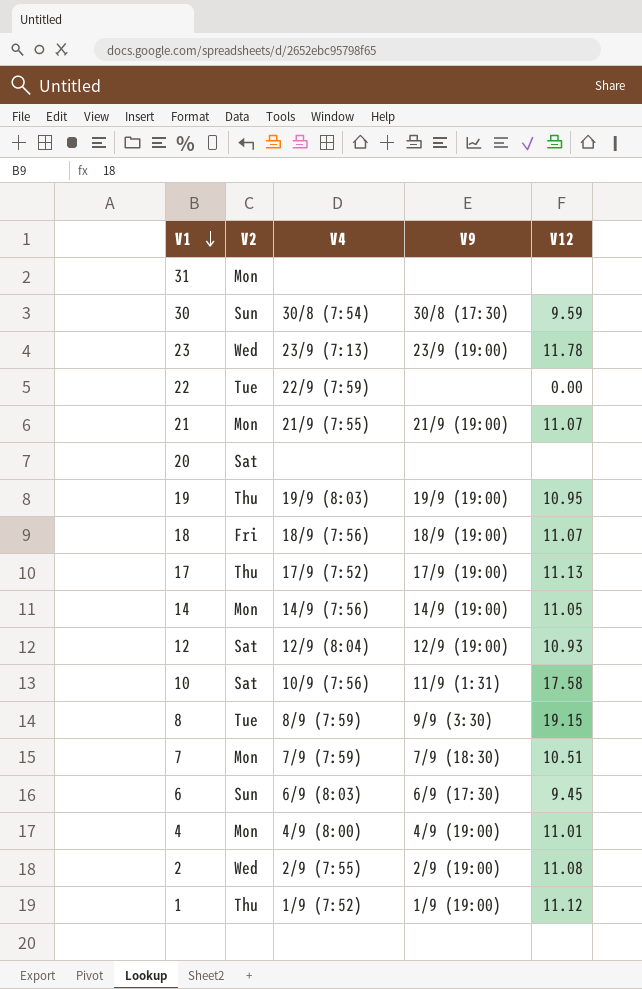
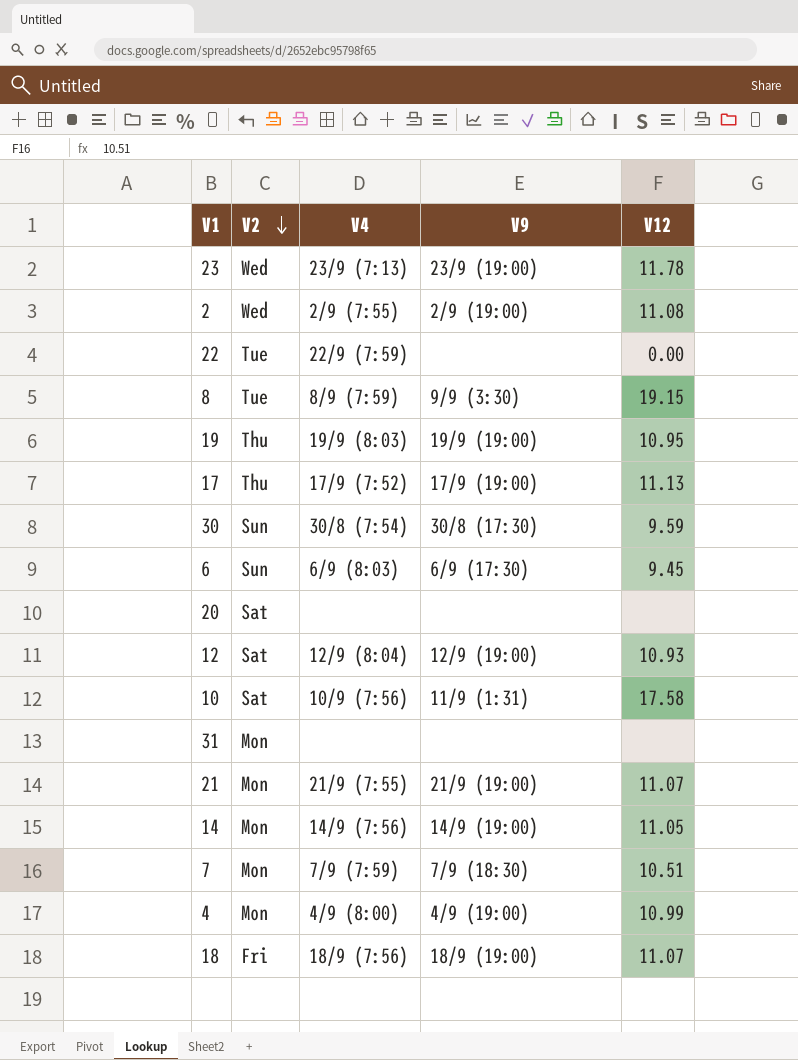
row order: V1 descending -> V2 descending
row 1: Thu | 1/9 (7:52) | 1/9 (19:00) | 11.12 -> none
4 | V12: 11.01 -> 10.99

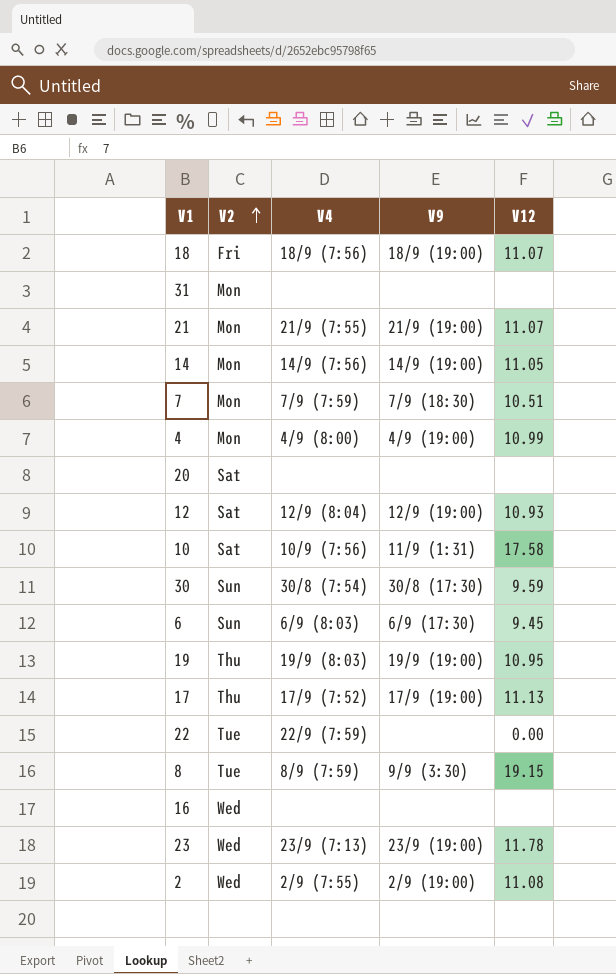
row order: V2 descending -> V2 ascending
row 16: none -> Wed | none | none | none

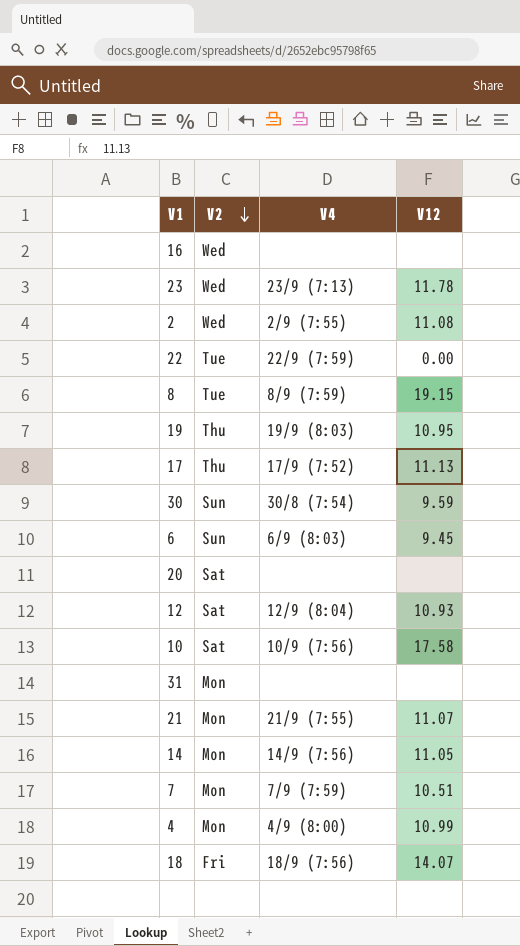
row order: V2 ascending -> V2 descending
column V9 | position: 4 -> none
18 | V12: 11.07 -> 14.07

